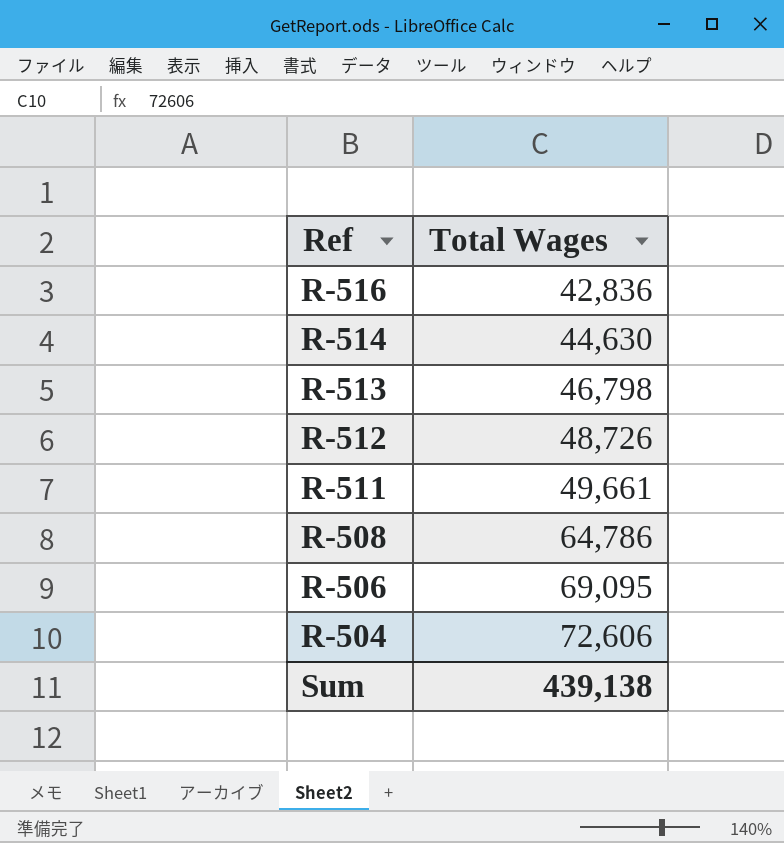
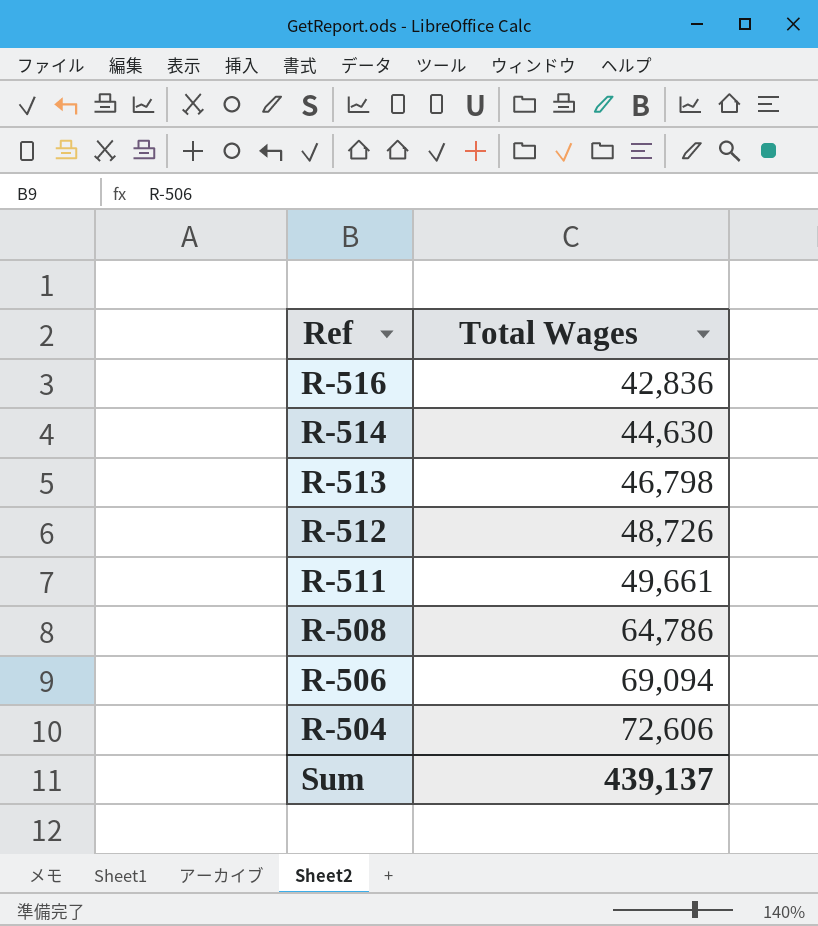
R-506 | Total Wages: 69,095 -> 69,094
Sum | Total Wages: 439,138 -> 439,137

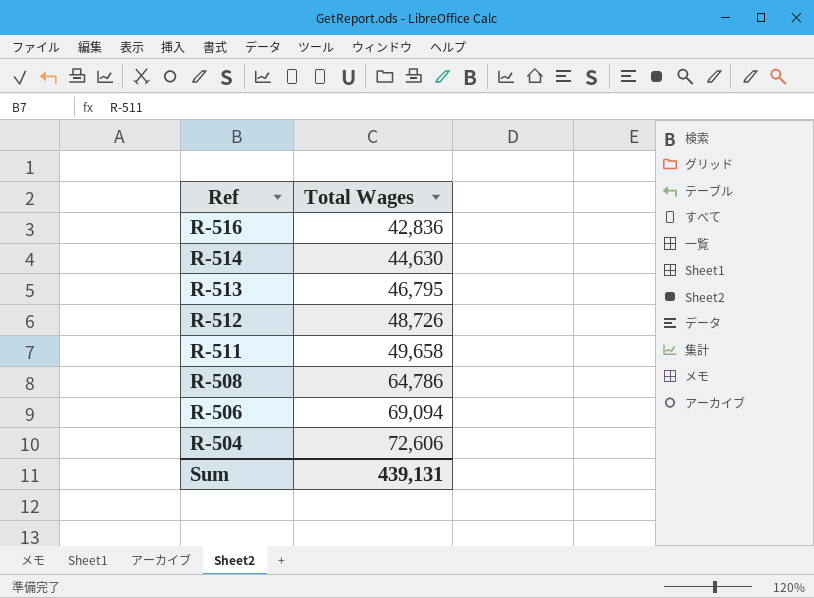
R-513 | Total Wages: 46,798 -> 46,795
R-511 | Total Wages: 49,661 -> 49,658
Sum | Total Wages: 439,137 -> 439,131

